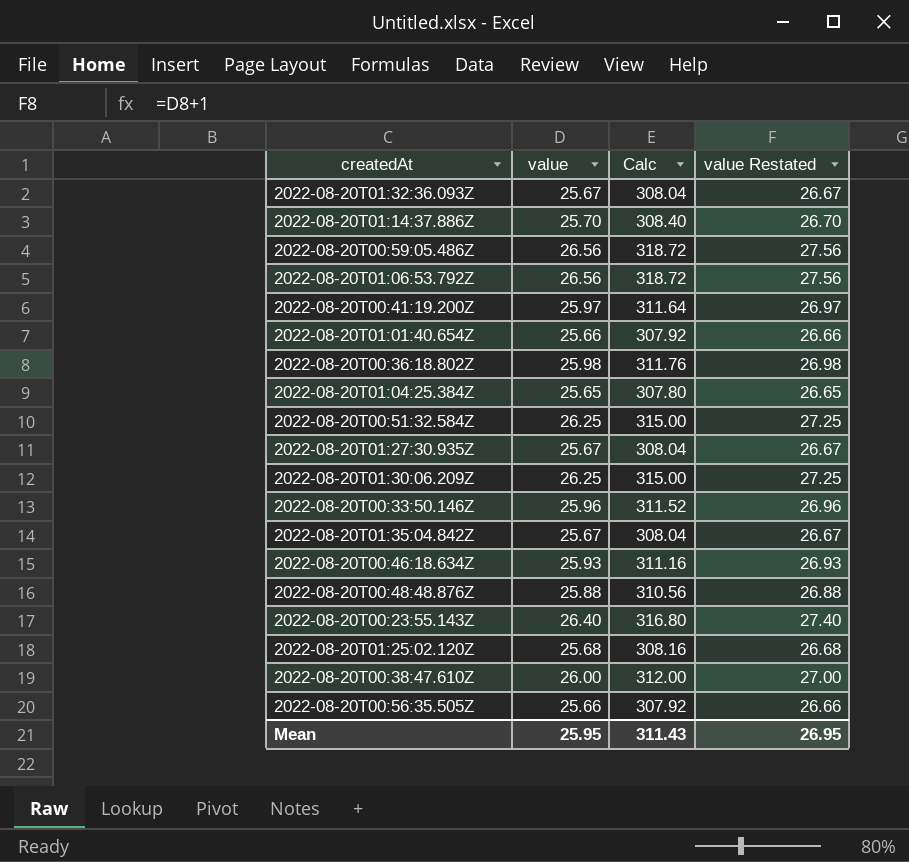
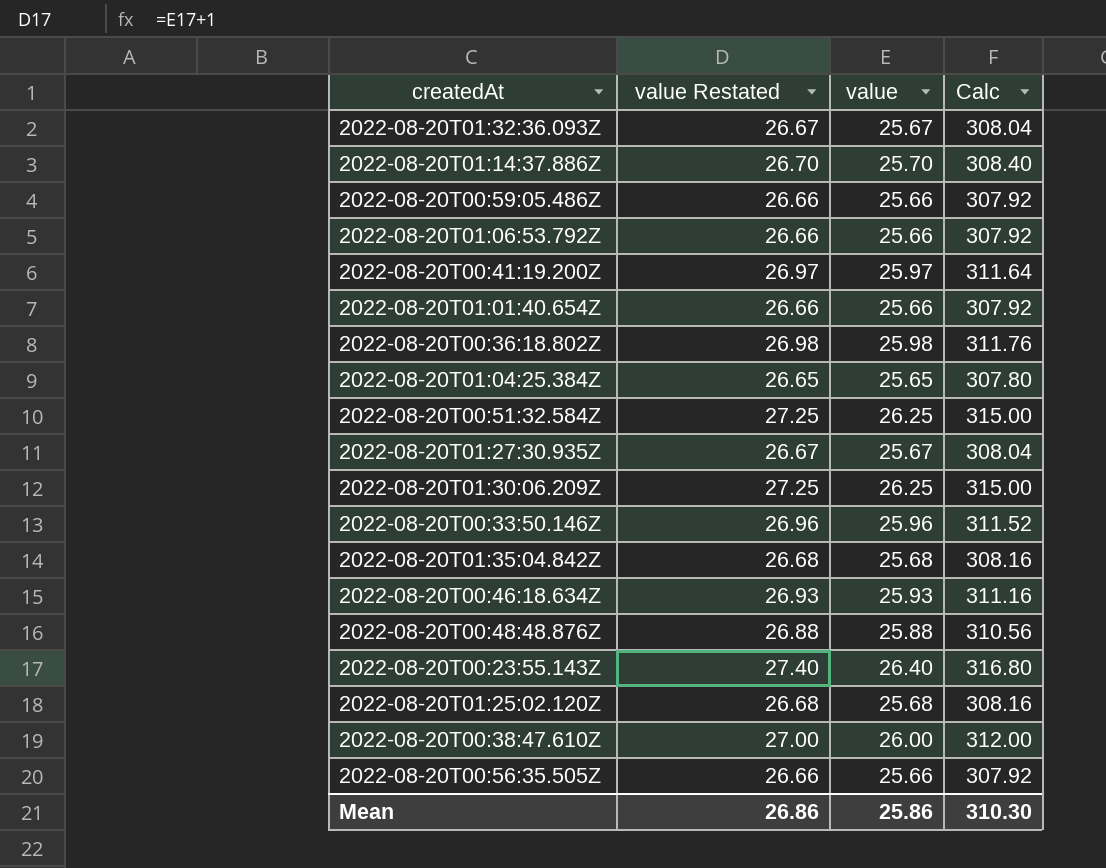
column value Restated | position: 4 -> 2
2022-08-20T00:59:05.486Z | value Restated: 27.56 -> 26.66
2022-08-20T00:59:05.486Z | value: 26.56 -> 25.66
2022-08-20T00:59:05.486Z | Calc: 318.72 -> 307.92
2022-08-20T01:06:53.792Z | value Restated: 27.56 -> 26.66
2022-08-20T01:06:53.792Z | value: 26.56 -> 25.66
2022-08-20T01:06:53.792Z | Calc: 318.72 -> 307.92
2022-08-20T01:35:04.842Z | value Restated: 26.67 -> 26.68
2022-08-20T01:35:04.842Z | value: 25.67 -> 25.68
2022-08-20T01:35:04.842Z | Calc: 308.04 -> 308.16
Mean | value Restated: 26.95 -> 26.86
Mean | value: 25.95 -> 25.86
Mean | Calc: 311.43 -> 310.30

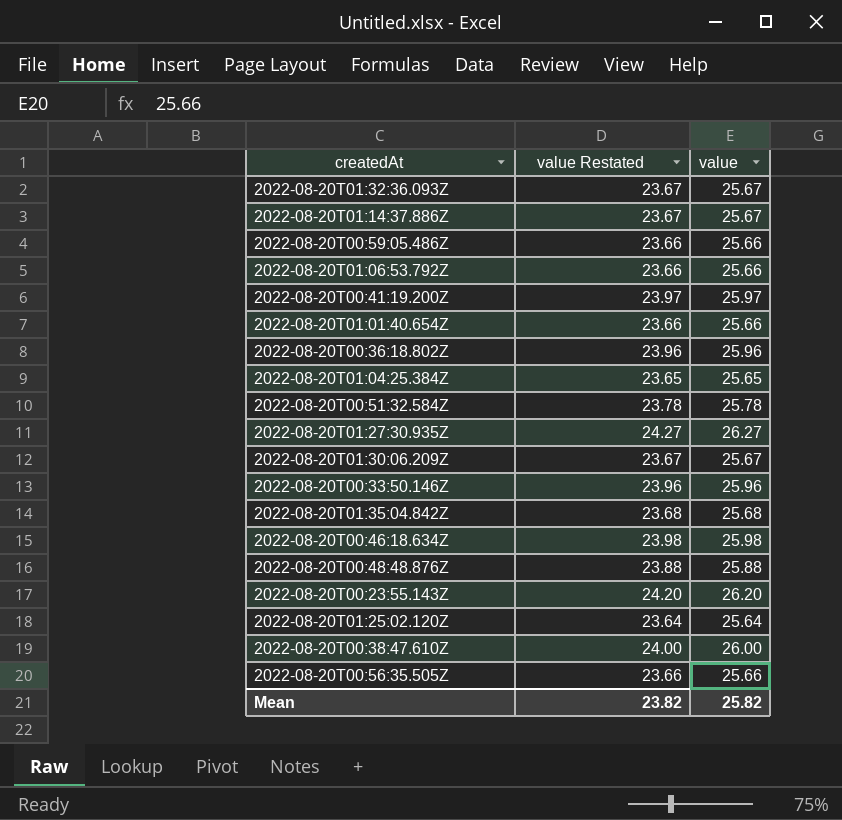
column Calc | formula: [value] * 12 -> none
column value Restated | formula: [value] + 1 -> [value] - 2
2022-08-20T01:14:37.886Z | value: 25.70 -> 25.67
2022-08-20T00:36:18.802Z | value: 25.98 -> 25.96
2022-08-20T00:51:32.584Z | value: 26.25 -> 25.78
2022-08-20T01:27:30.935Z | value: 25.67 -> 26.27
2022-08-20T01:30:06.209Z | value: 26.25 -> 25.67
2022-08-20T00:46:18.634Z | value: 25.93 -> 25.98
2022-08-20T00:23:55.143Z | value: 26.40 -> 26.20
2022-08-20T01:25:02.120Z | value: 25.68 -> 25.64
Mean | value Restated: 26.86 -> 23.82
Mean | value: 25.86 -> 25.82

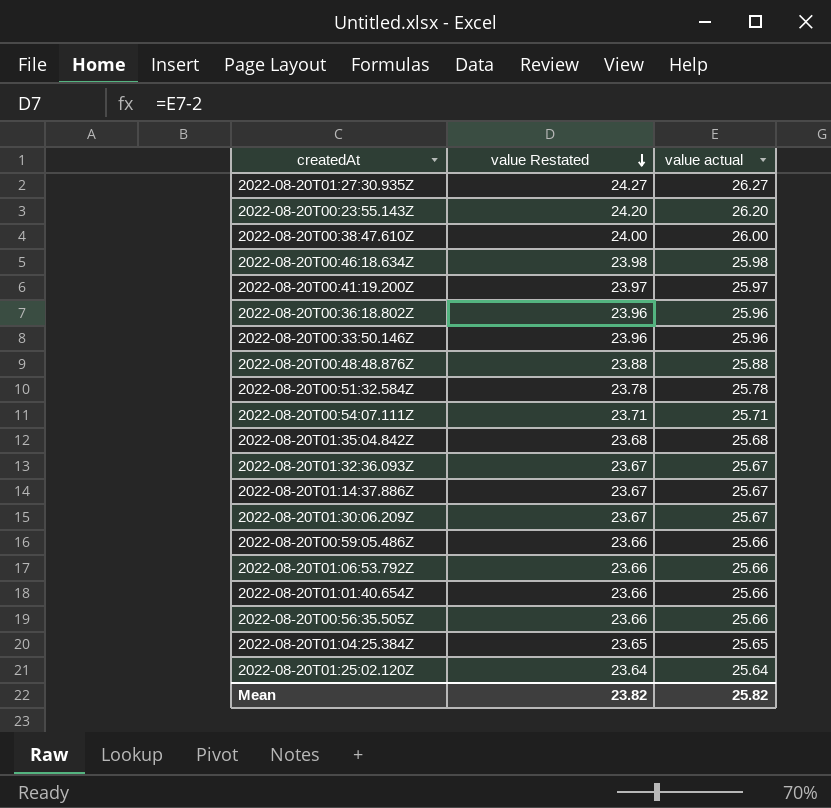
row order: none -> value Restated descending
column name: value -> value actual
row 2022-08-20T00:54:07.111Z: none -> 23.71 | 25.71

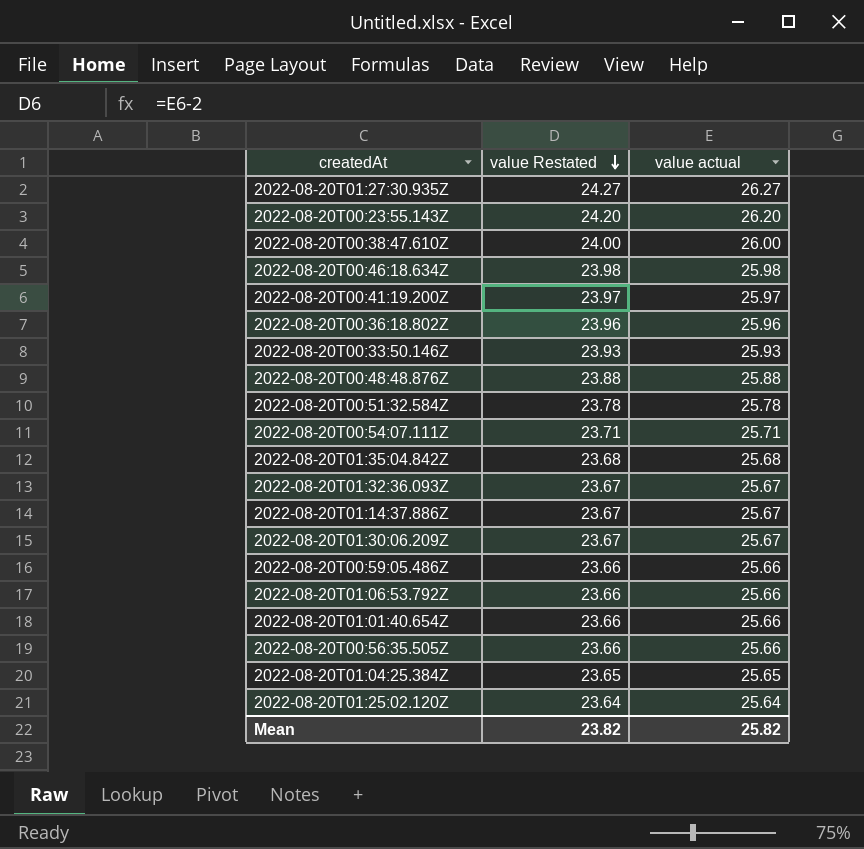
2022-08-20T00:33:50.146Z | value Restated: 23.96 -> 23.93
2022-08-20T00:33:50.146Z | value actual: 25.96 -> 25.93

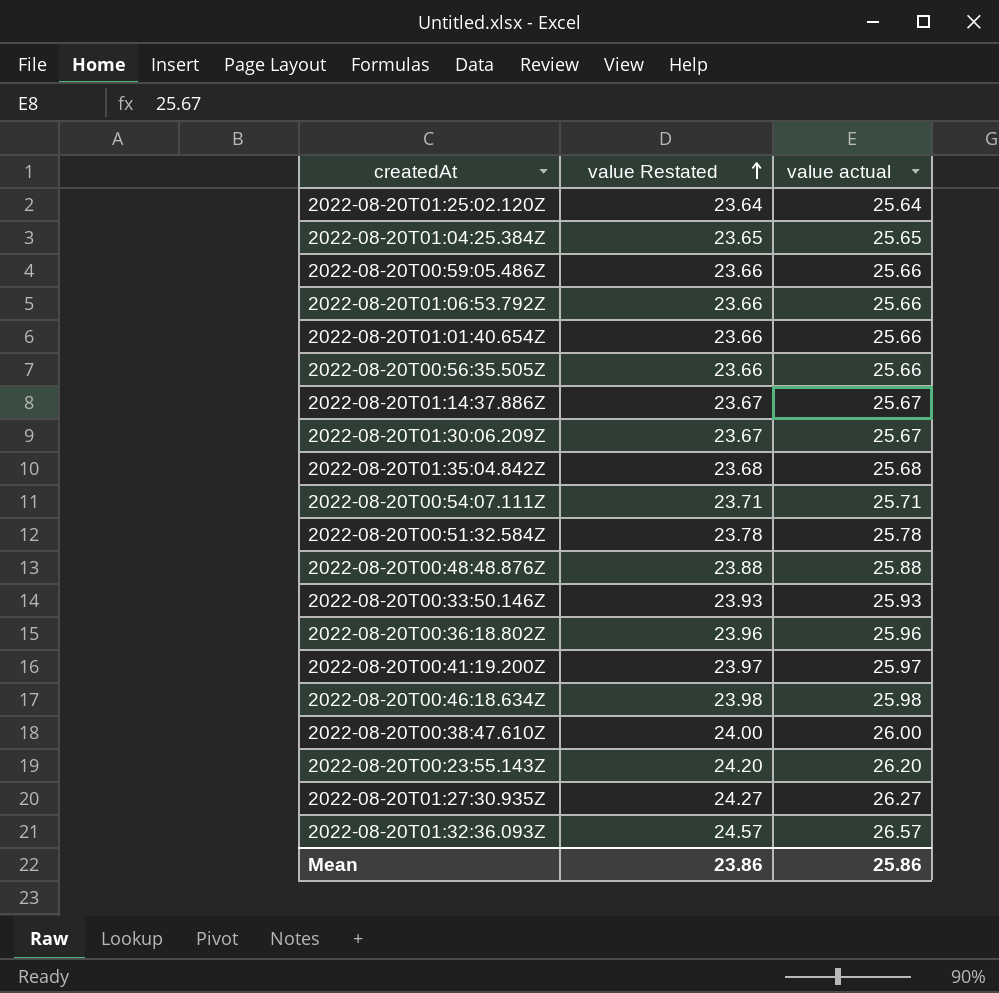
row order: value Restated descending -> value Restated ascending
2022-08-20T01:32:36.093Z | value Restated: 23.67 -> 24.57
2022-08-20T01:32:36.093Z | value actual: 25.67 -> 26.57
Mean | value Restated: 23.82 -> 23.86
Mean | value actual: 25.82 -> 25.86

